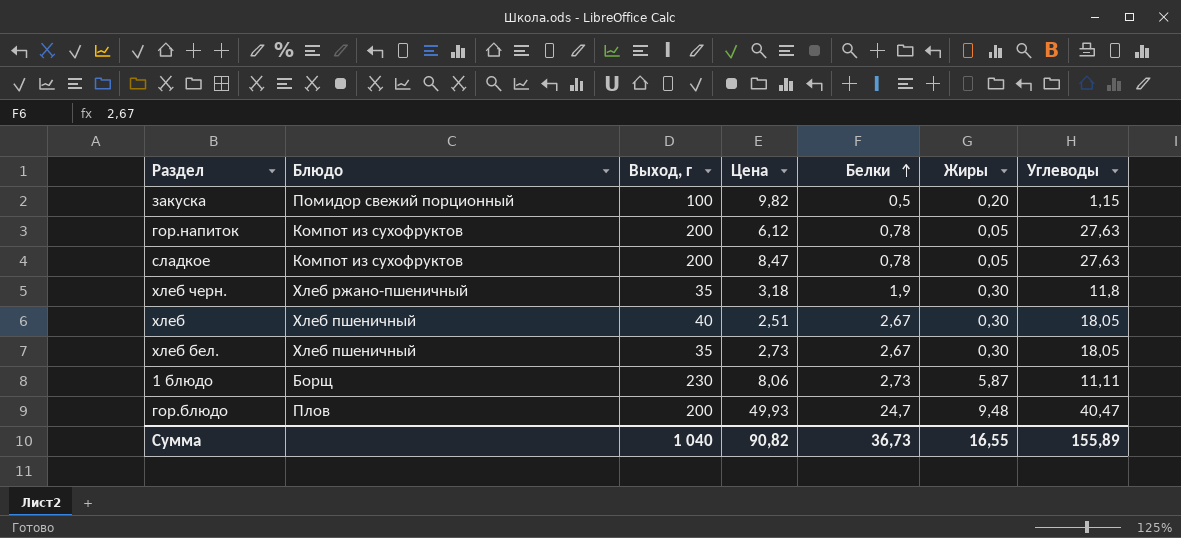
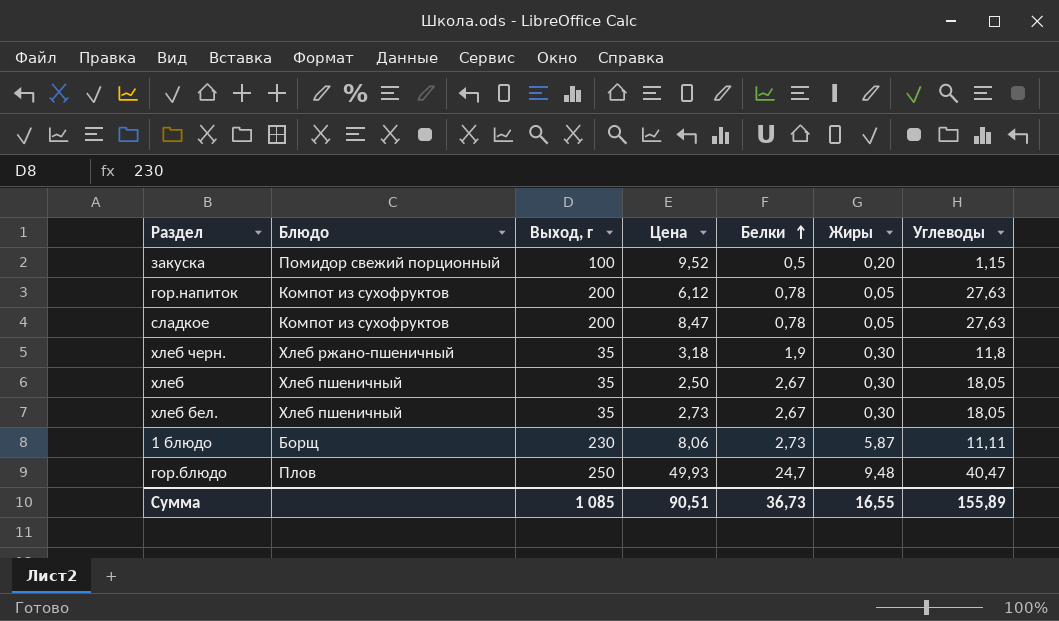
закуска | Цена: 9,82 -> 9,52
хлеб | Выход, г: 40 -> 35
хлеб | Цена: 2,51 -> 2,50
гор.блюдо | Выход, г: 200 -> 250
Сумма | Выход, г: 1 040 -> 1 085
Сумма | Цена: 90,82 -> 90,51

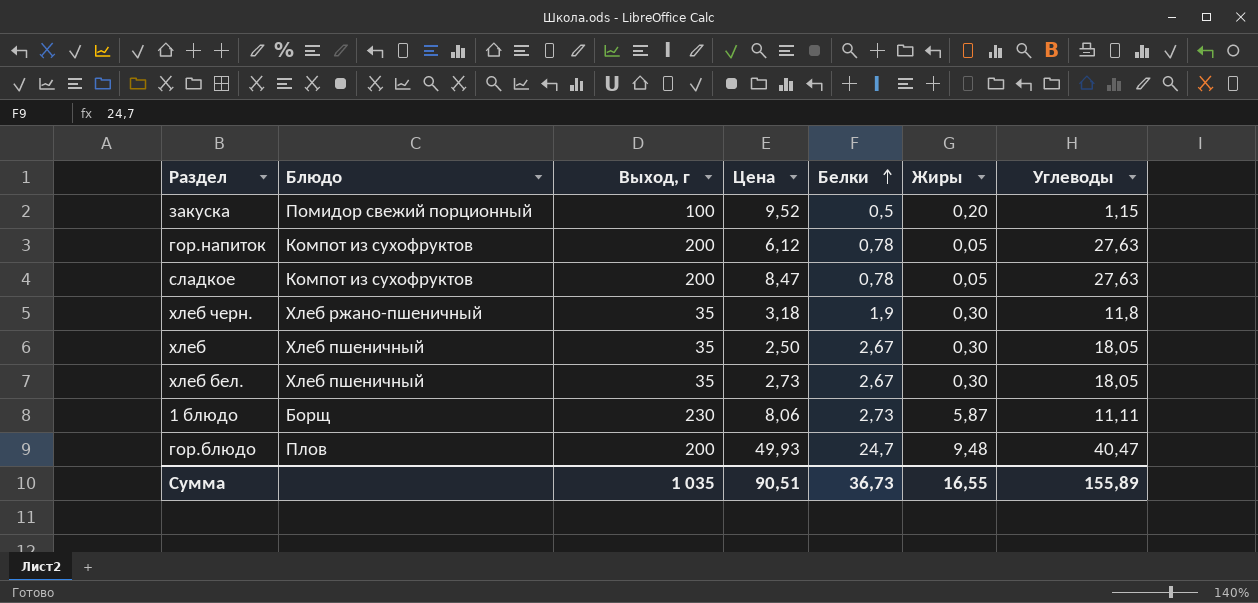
гор.блюдо | Выход, г: 250 -> 200
Сумма | Выход, г: 1 085 -> 1 035

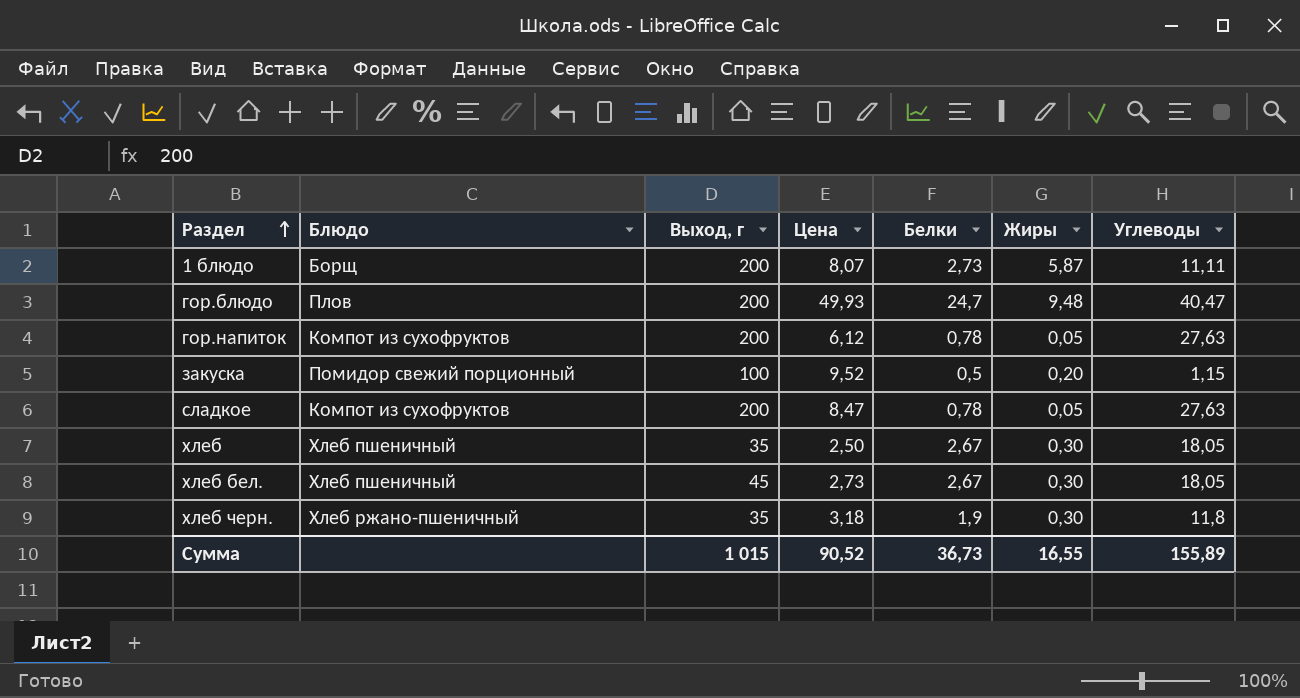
row order: Белки ascending -> Раздел ascending
1 блюдо | Выход, г: 230 -> 200
1 блюдо | Цена: 8,06 -> 8,07
хлеб бел. | Выход, г: 35 -> 45
Сумма | Выход, г: 1 035 -> 1 015
Сумма | Цена: 90,51 -> 90,52

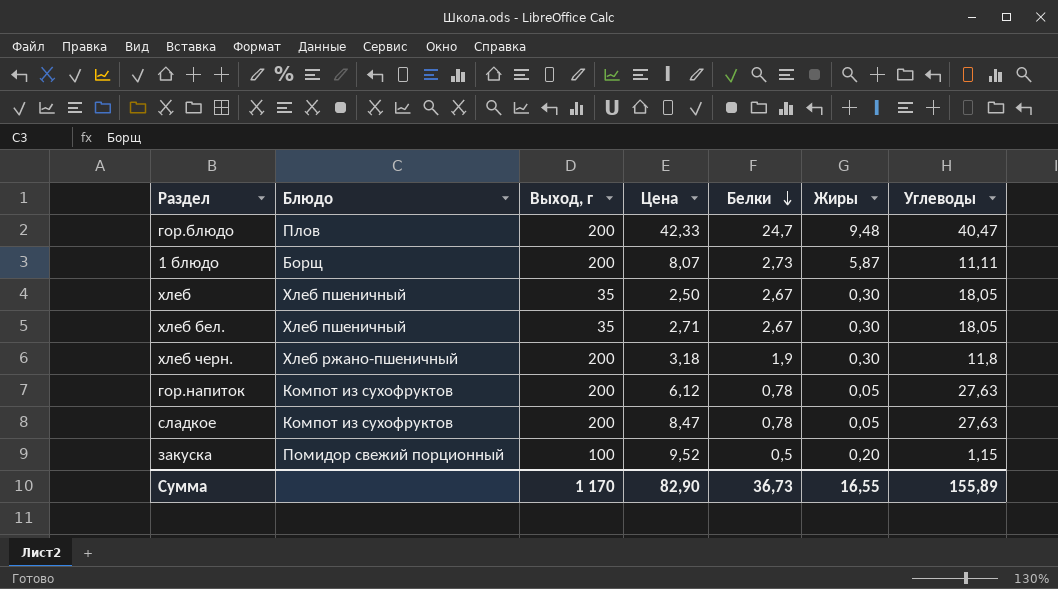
row order: Раздел ascending -> Белки descending
гор.блюдо | Цена: 49,93 -> 42,33
хлеб бел. | Выход, г: 45 -> 35
хлеб бел. | Цена: 2,73 -> 2,71
хлеб черн. | Выход, г: 35 -> 200
Сумма | Выход, г: 1 015 -> 1 170
Сумма | Цена: 90,52 -> 82,90

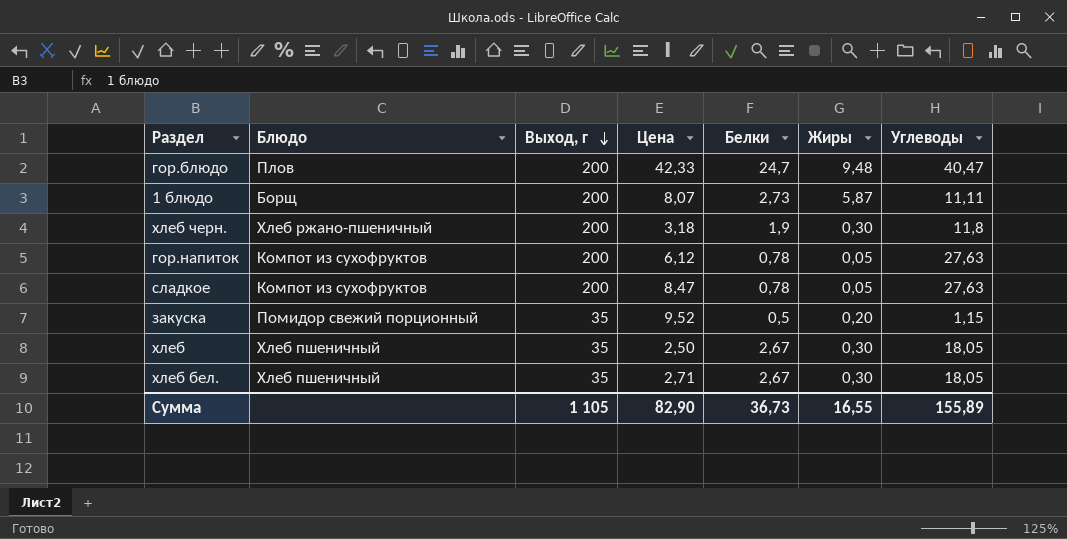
row order: Белки descending -> Выход, г descending
закуска | Выход, г: 100 -> 35
Сумма | Выход, г: 1 170 -> 1 105

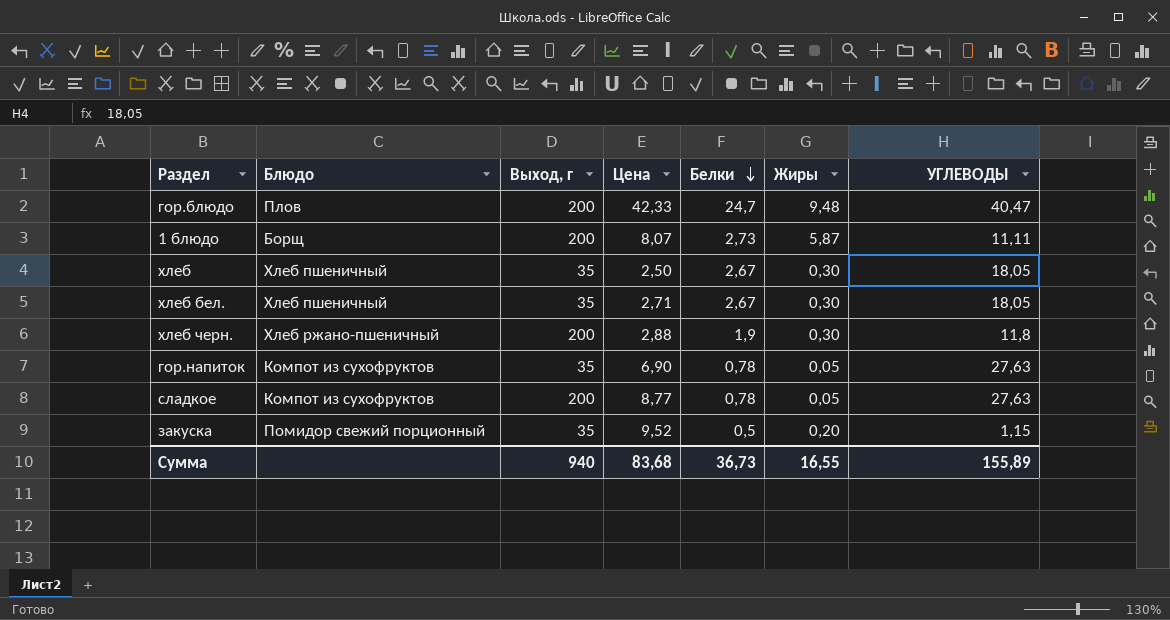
row order: Выход, г descending -> Белки descending
column name: Углеводы -> УГЛЕВОДЫ
хлеб черн. | Цена: 3,18 -> 2,88
гор.напиток | Выход, г: 200 -> 35
гор.напиток | Цена: 6,12 -> 6,90
сладкое | Цена: 8,47 -> 8,77
Сумма | Выход, г: 1 105 -> 940
Сумма | Цена: 82,90 -> 83,68

